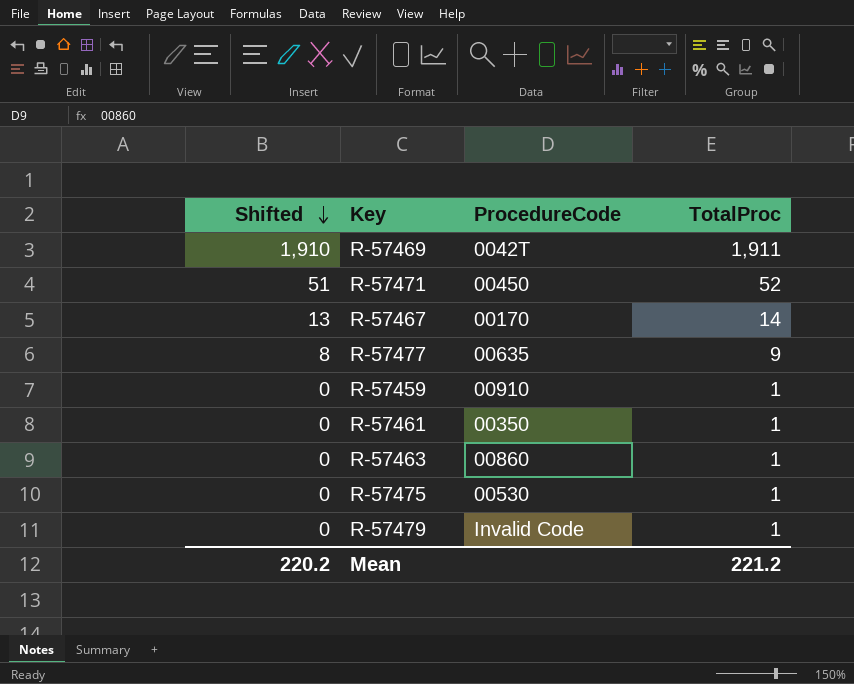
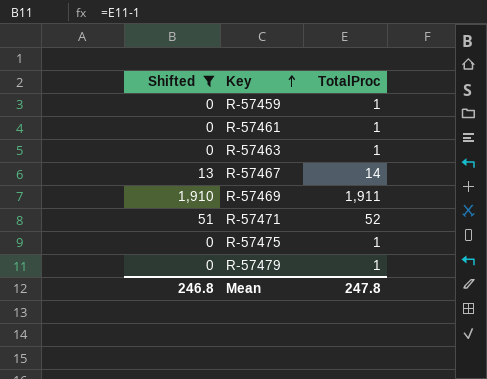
filter: none -> Shifted != 8
row order: Shifted descending -> Key ascending
column ProcedureCode | position: 3 -> none
Mean | Shifted: 220.2 -> 246.8
Mean | TotalProc: 221.2 -> 247.8

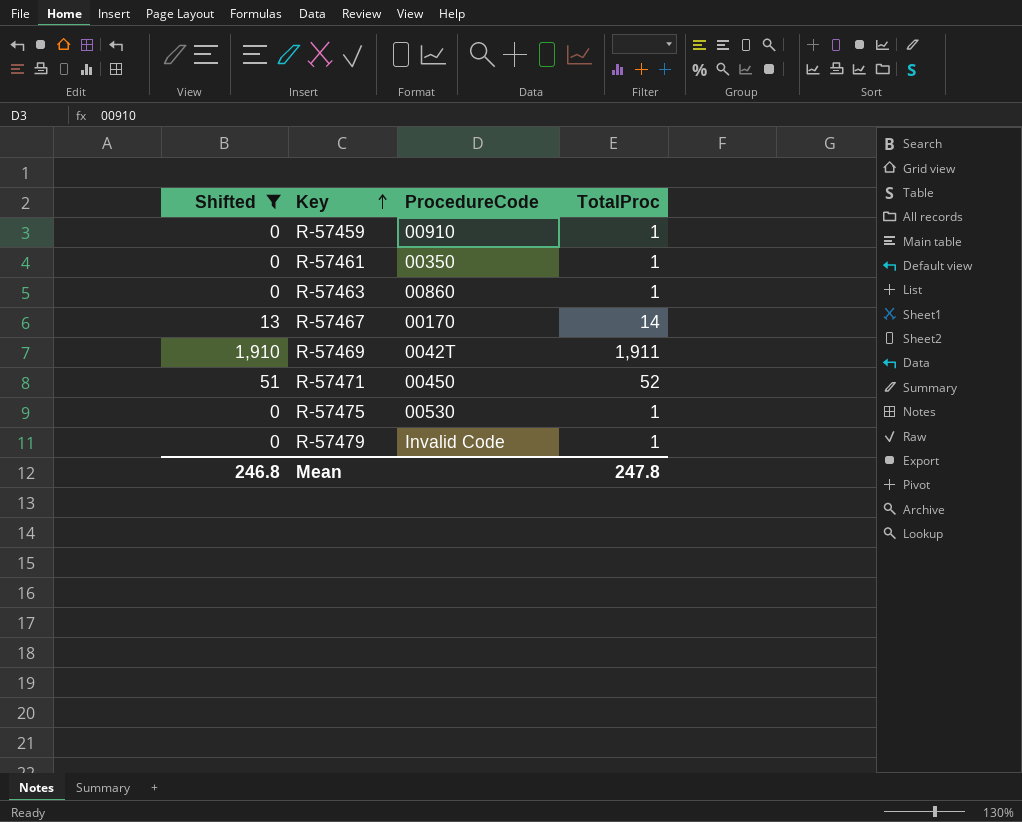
column ProcedureCode | position: none -> 3

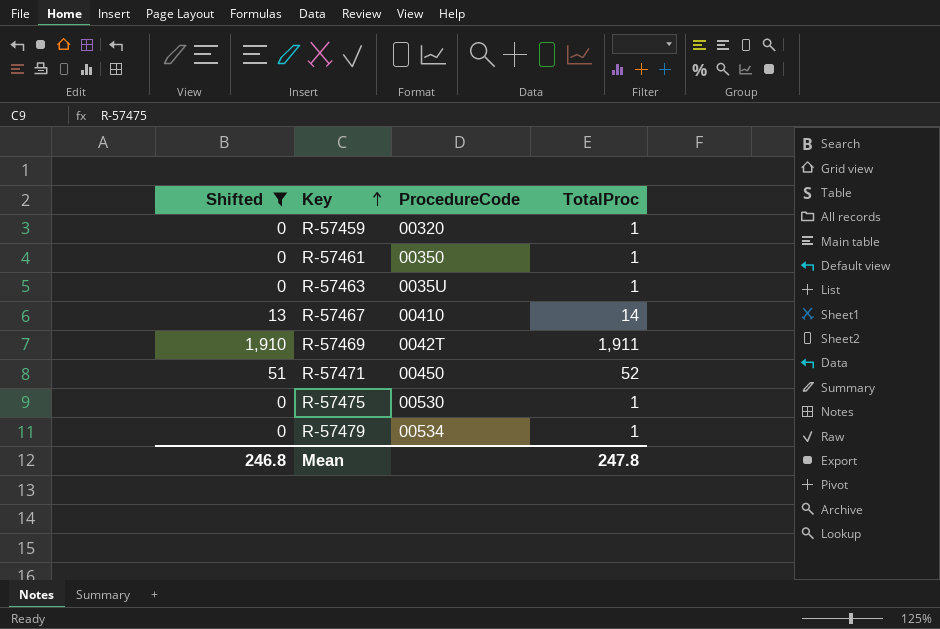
R-57459 | ProcedureCode: 00910 -> 00320
R-57463 | ProcedureCode: 00860 -> 0035U
R-57467 | ProcedureCode: 00170 -> 00410
R-57479 | ProcedureCode: Invalid Code -> 00534

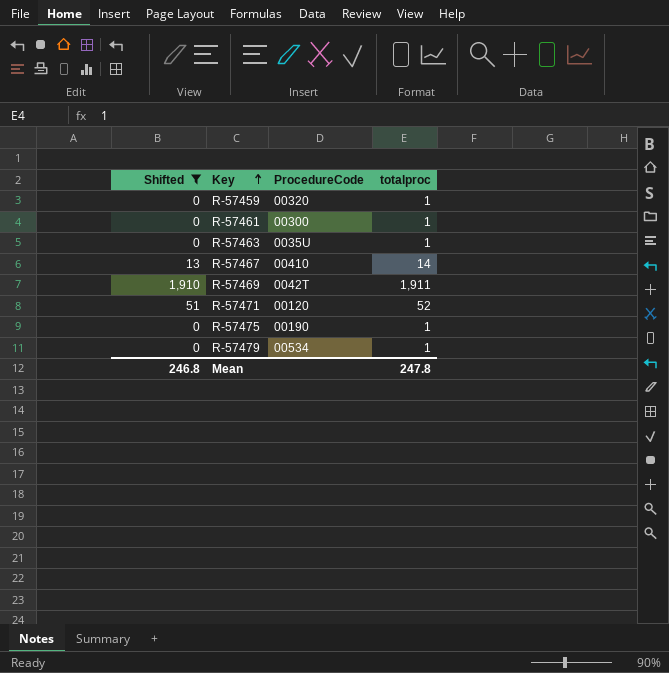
column name: TotalProc -> totalproc
R-57461 | ProcedureCode: 00350 -> 00300
R-57471 | ProcedureCode: 00450 -> 00120
R-57475 | ProcedureCode: 00530 -> 00190

